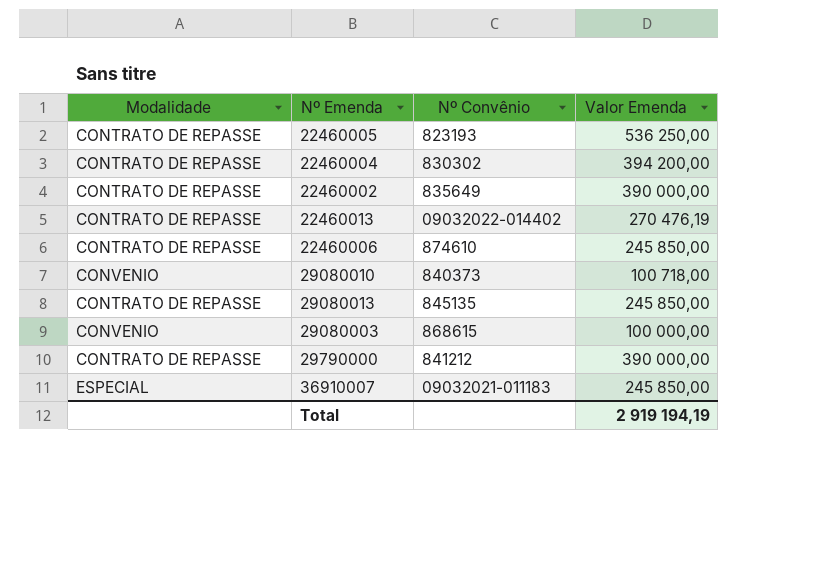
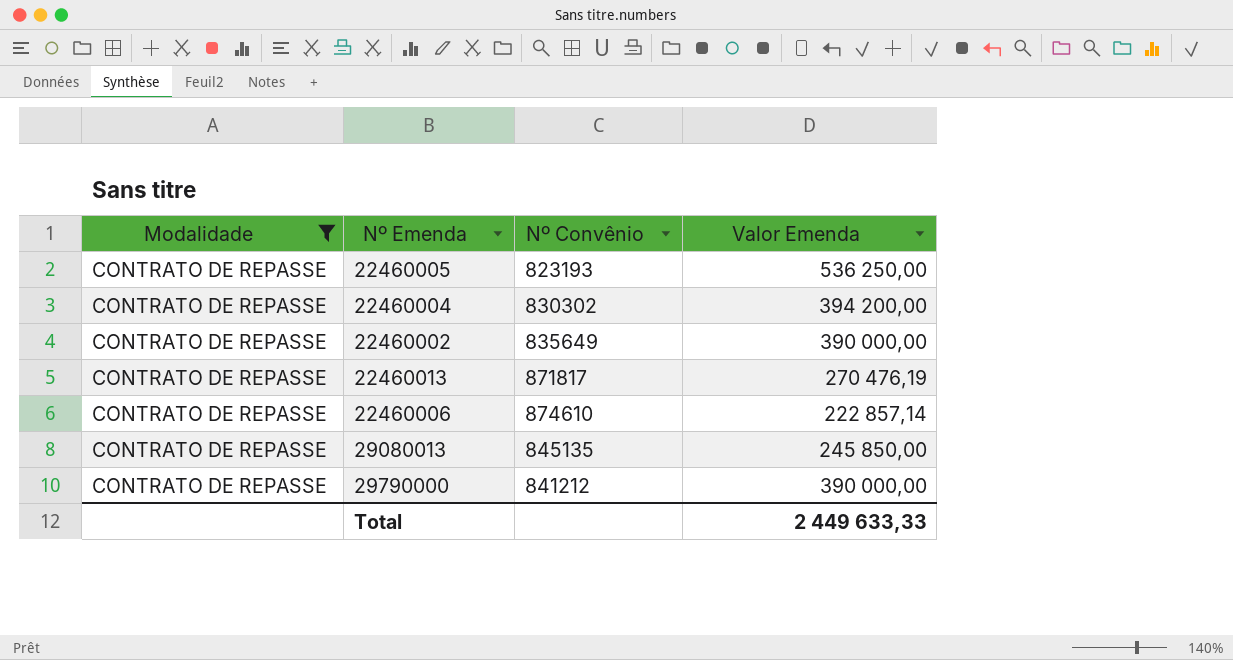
filter: none -> Modalidade = CONTRATO DE REPASSE
22460013 | Nº Convênio: 09032022-014402 -> 871817
22460006 | Valor Emenda: 245 850,00 -> 222 857,14
Total | Valor Emenda: 2 919 194,19 -> 2 449 633,33

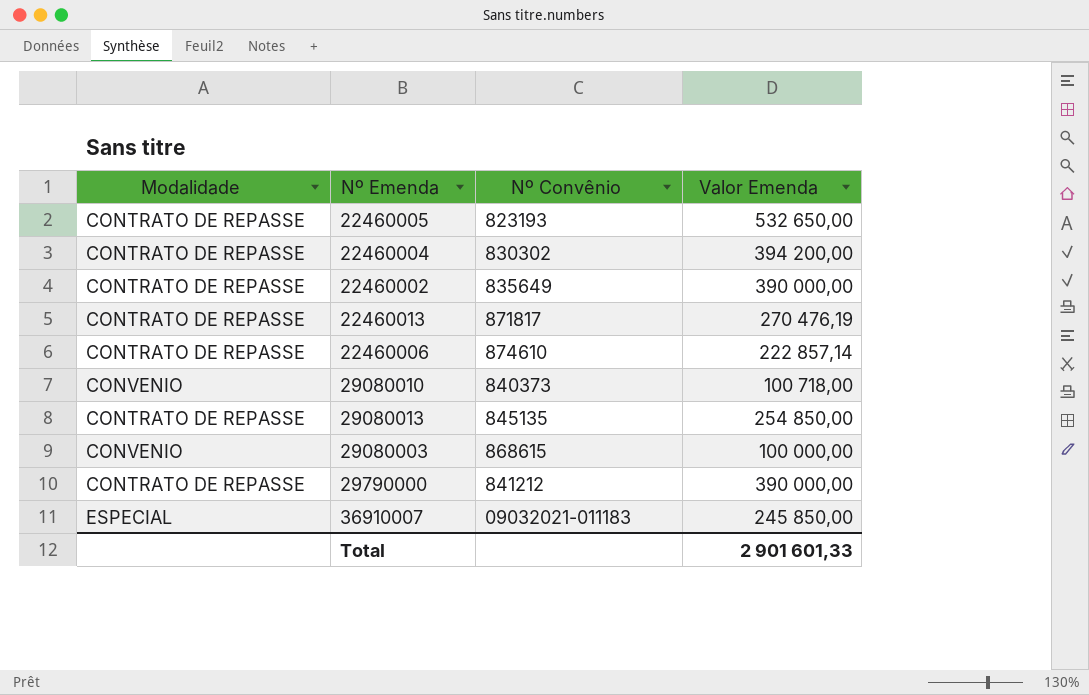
filter: Modalidade = CONTRATO DE REPASSE -> none
22460005 | Valor Emenda: 536 250,00 -> 532 650,00
29080013 | Valor Emenda: 245 850,00 -> 254 850,00
Total | Valor Emenda: 2 449 633,33 -> 2 901 601,33

